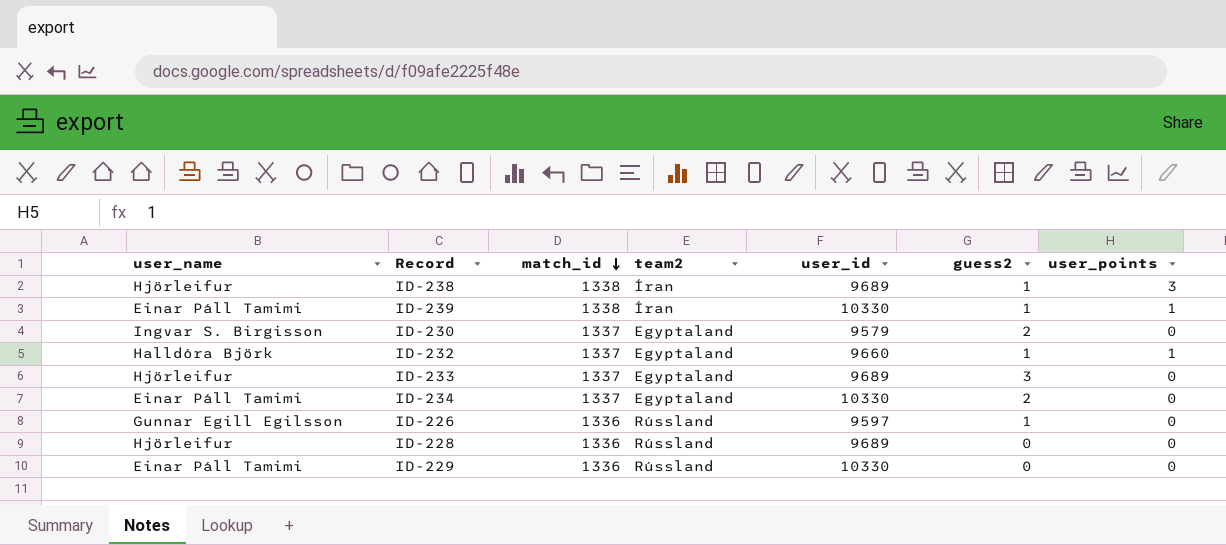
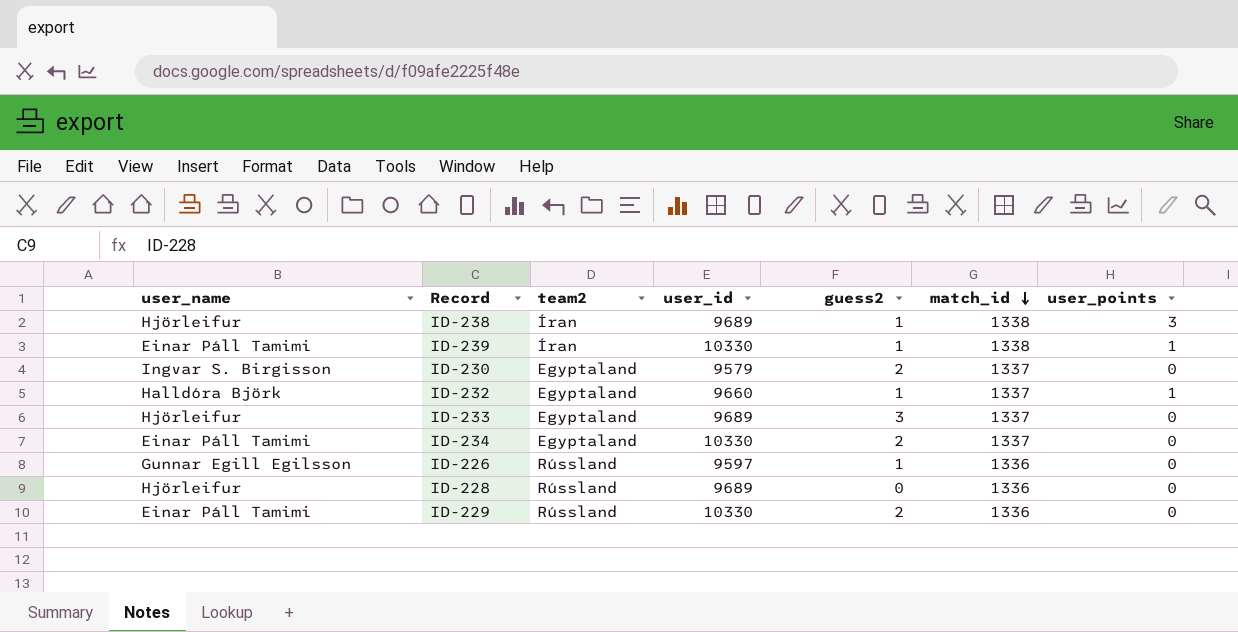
column match_id | position: 3 -> 6
ID-229 | guess2: 0 -> 2

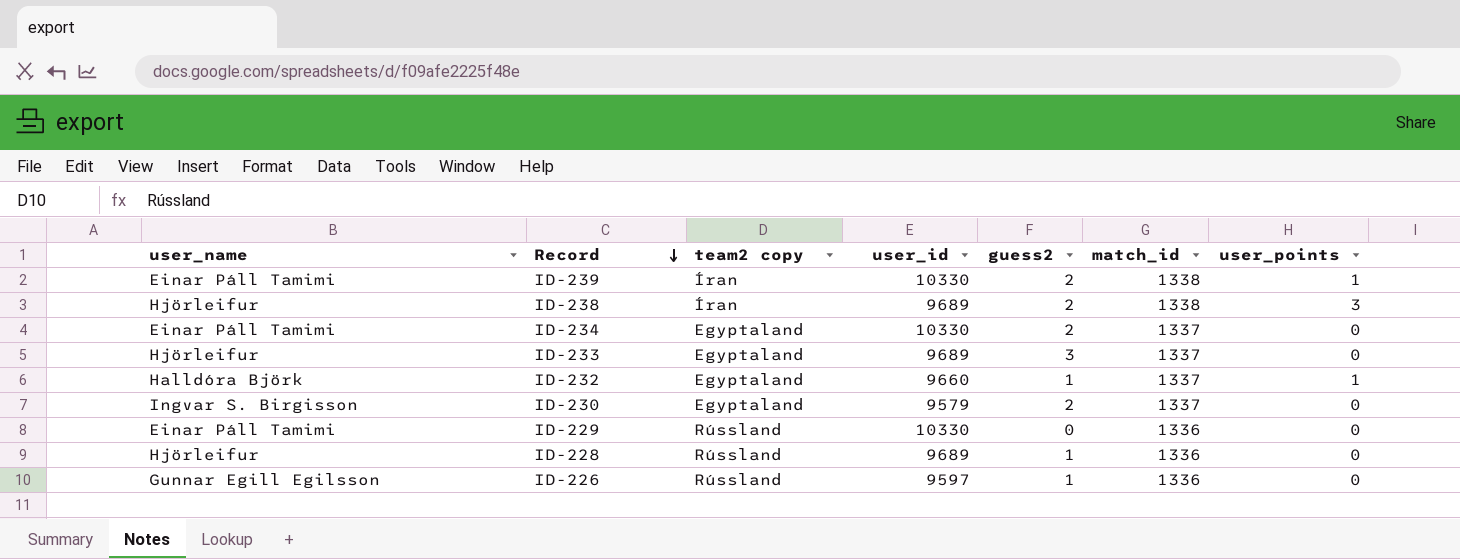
row order: match_id descending -> Record descending
column name: team2 -> team2 copy
ID-239 | guess2: 1 -> 2
ID-238 | guess2: 1 -> 2
ID-229 | guess2: 2 -> 0
ID-228 | guess2: 0 -> 1

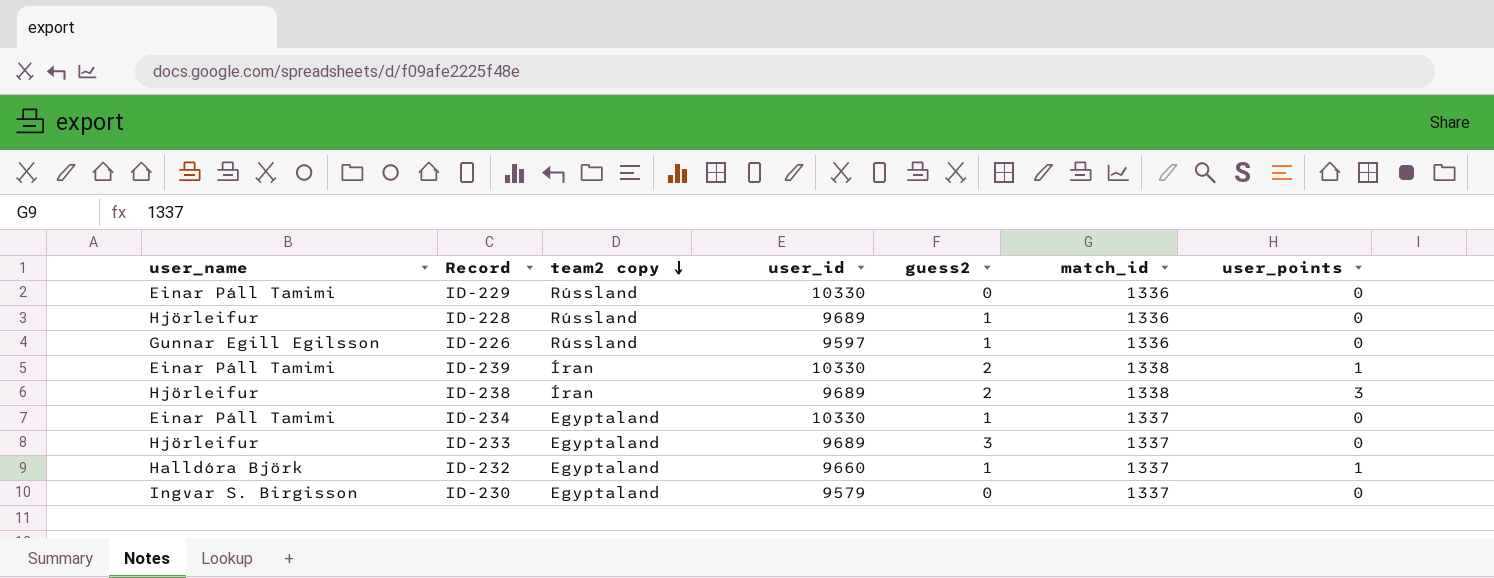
row order: Record descending -> team2 copy descending
ID-234 | guess2: 2 -> 1
ID-230 | guess2: 2 -> 0

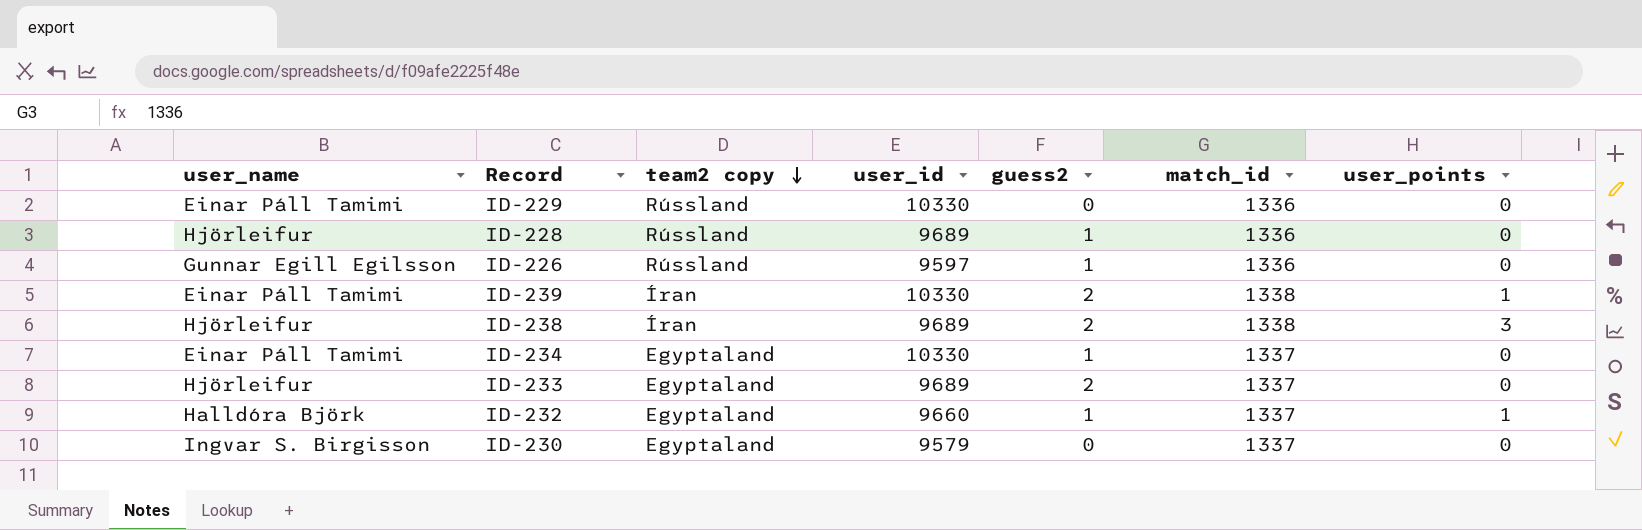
ID-233 | guess2: 3 -> 2

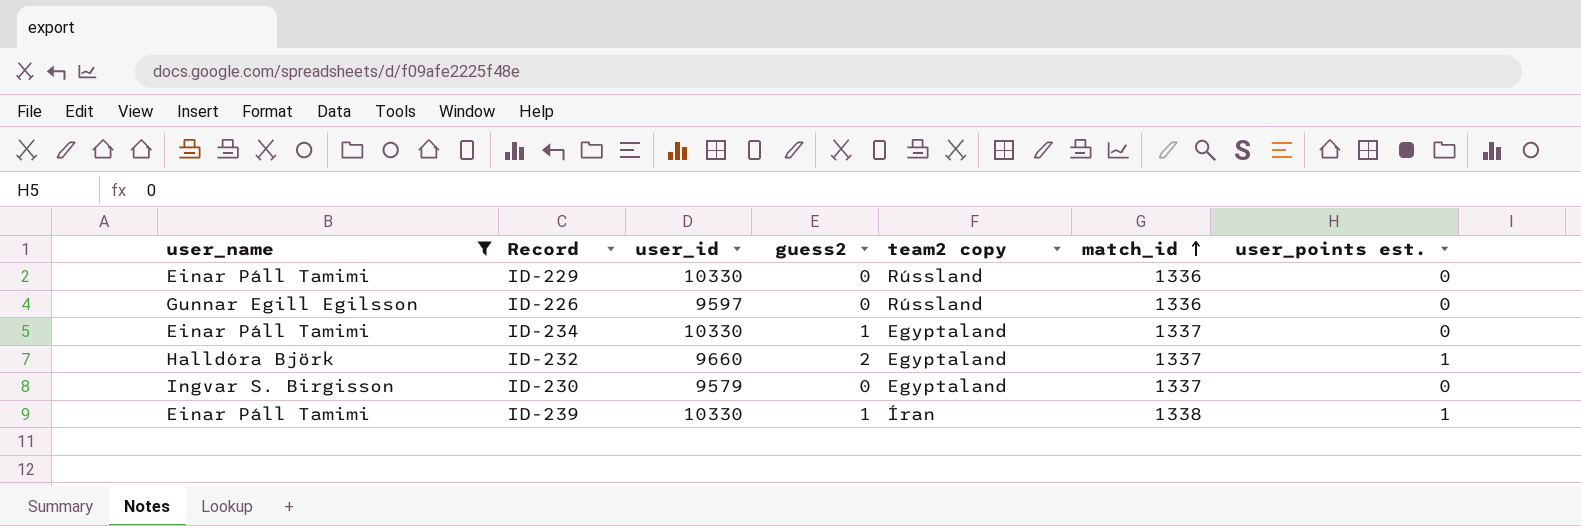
filter: none -> user_name != Hjörleifur
row order: team2 copy descending -> match_id ascending
column team2 copy | position: 3 -> 5
column name: user_points -> user_points est.
ID-226 | guess2: 1 -> 0
ID-232 | guess2: 1 -> 2
ID-239 | guess2: 2 -> 1

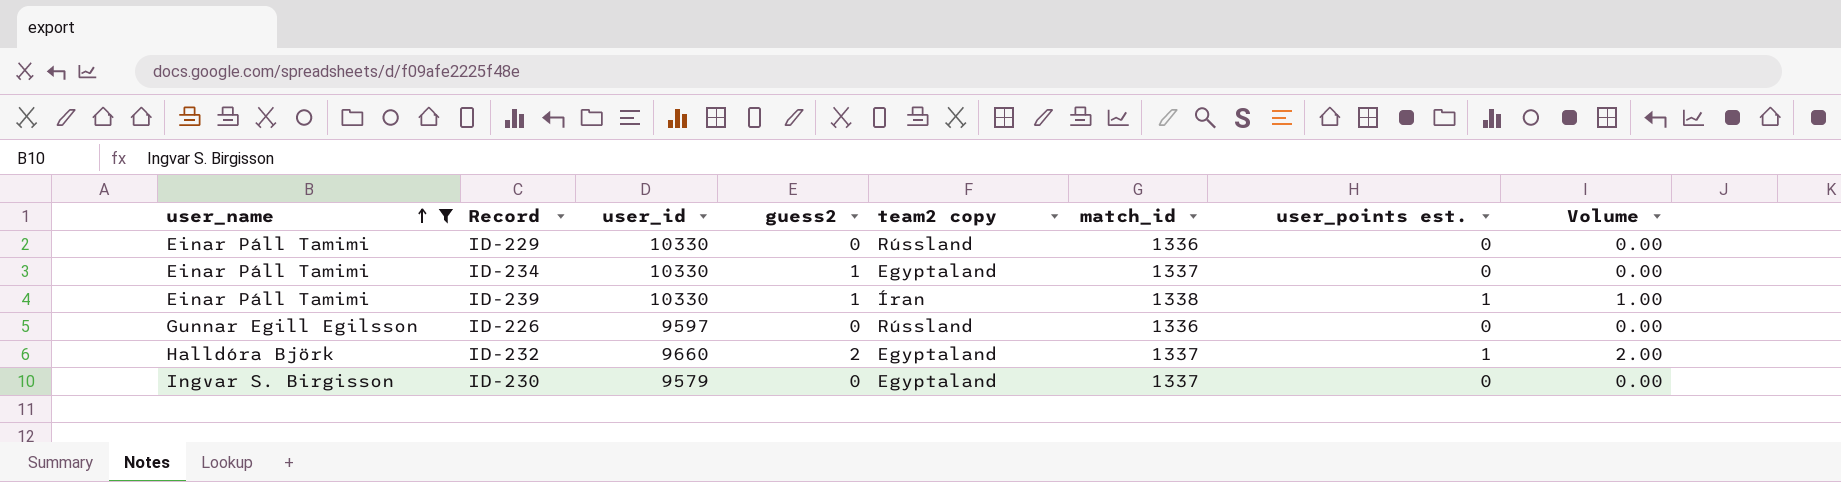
row order: match_id ascending -> user_name ascending
column Volume | formula: none -> [guess2] * [user_points est.]

